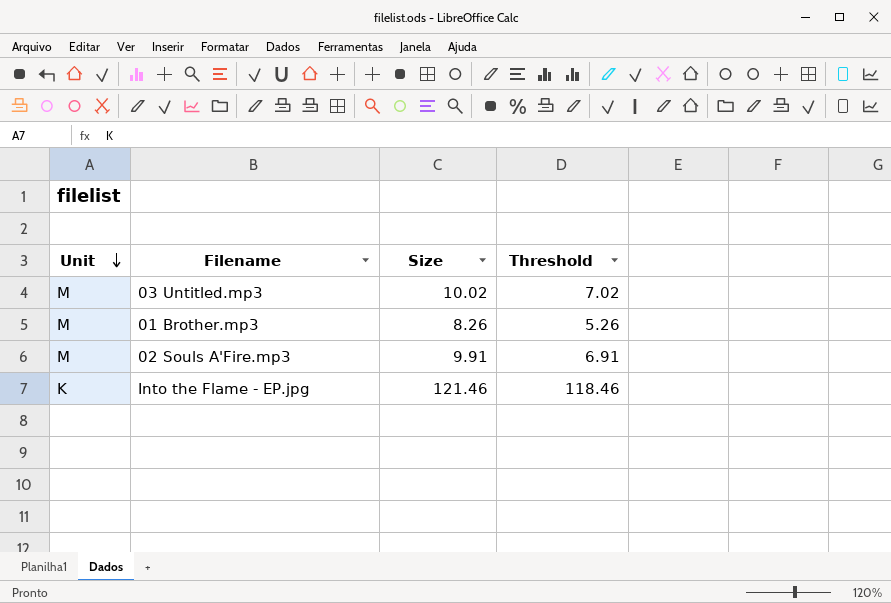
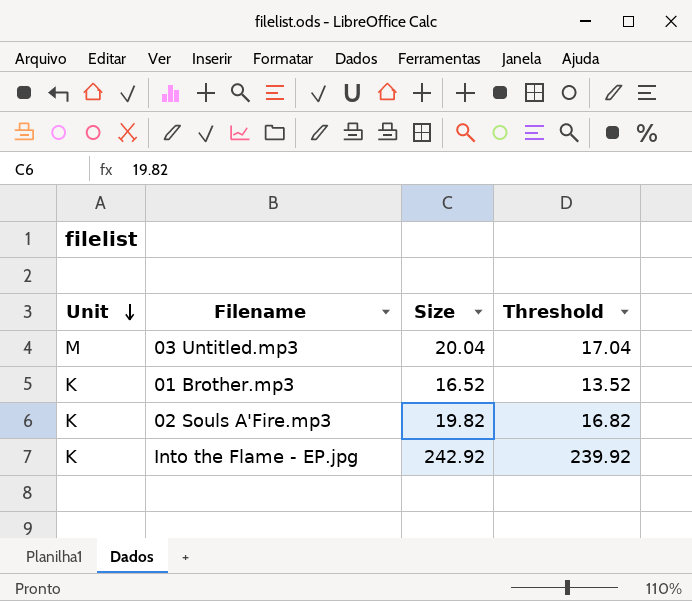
03 Untitled.mp3 | Size: 10.02 -> 20.04
03 Untitled.mp3 | Threshold: 7.02 -> 17.04
01 Brother.mp3 | Unit: M -> K
01 Brother.mp3 | Size: 8.26 -> 16.52
01 Brother.mp3 | Threshold: 5.26 -> 13.52
02 Souls A'Fire.mp3 | Unit: M -> K
02 Souls A'Fire.mp3 | Size: 9.91 -> 19.82
02 Souls A'Fire.mp3 | Threshold: 6.91 -> 16.82
Into the Flame - EP.jpg | Size: 121.46 -> 242.92
Into the Flame - EP.jpg | Threshold: 118.46 -> 239.92

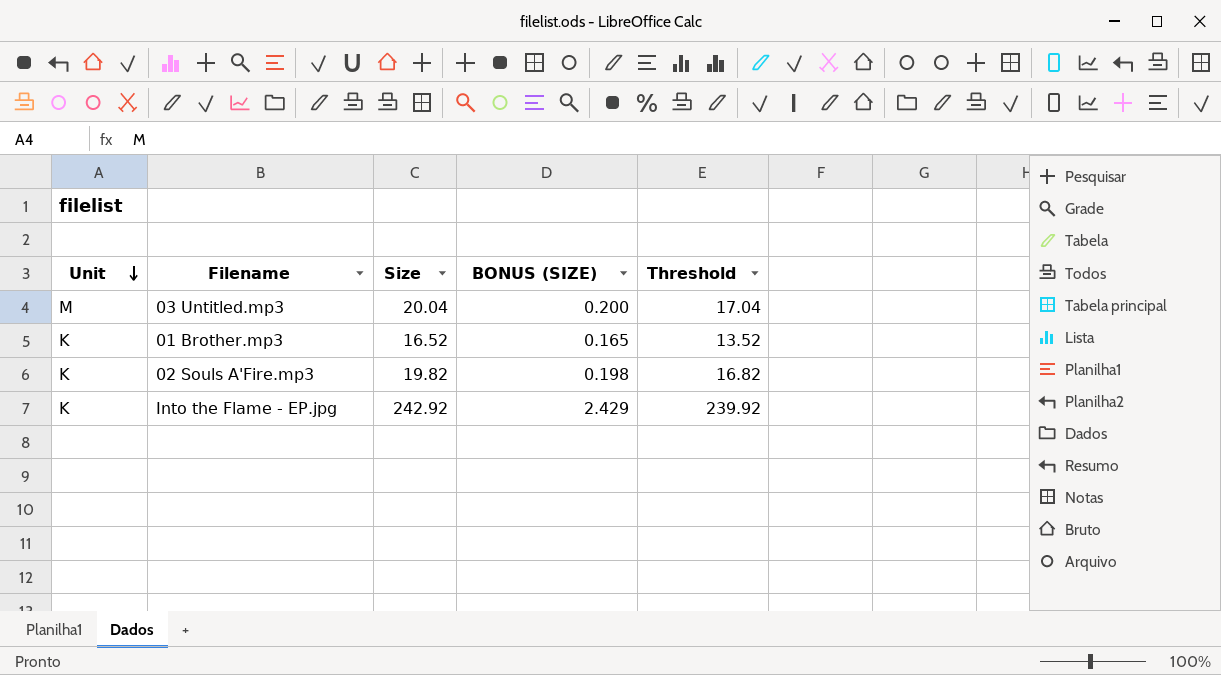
column BONUS (SIZE) | formula: none -> [Size] * 0.01

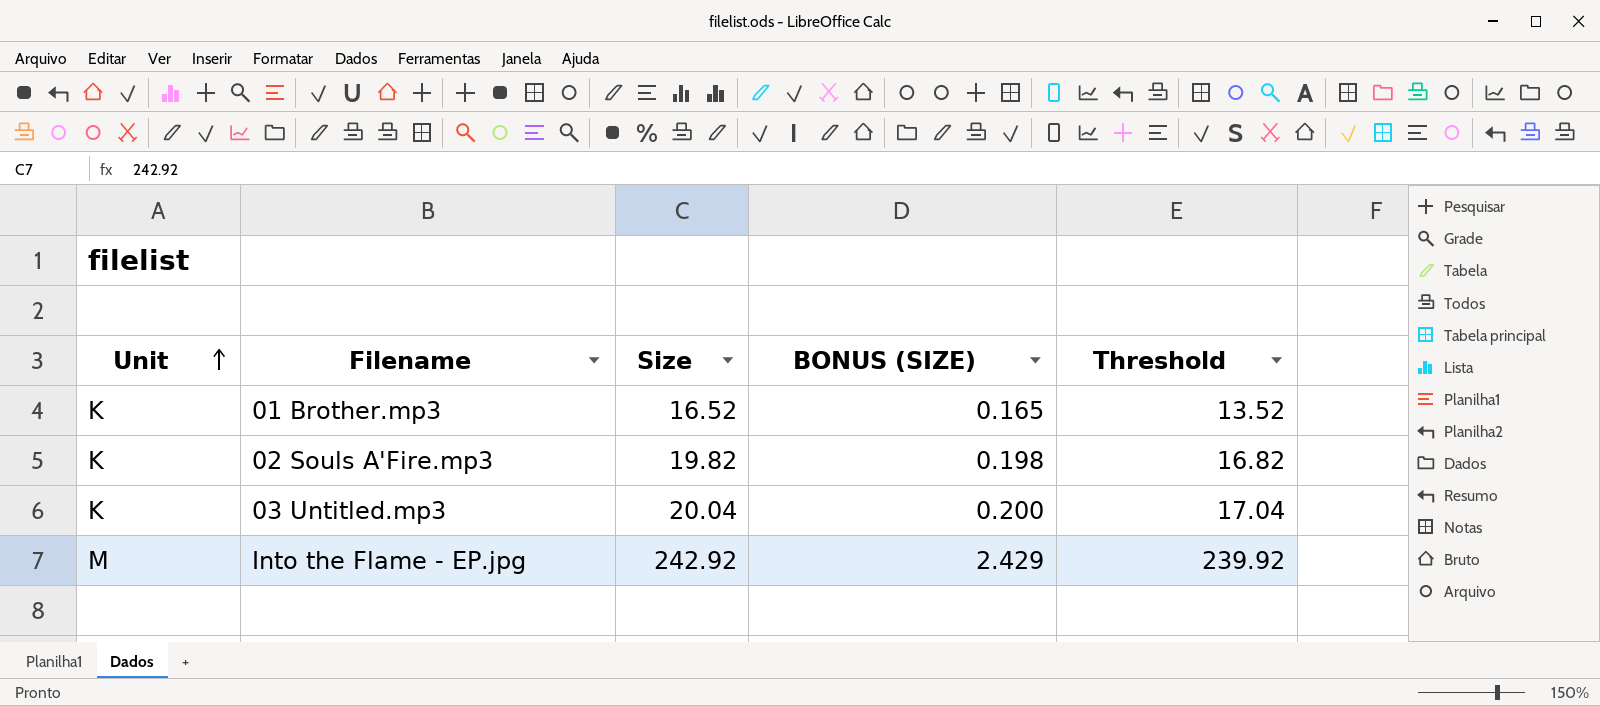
row order: Unit descending -> Unit ascending
03 Untitled.mp3 | Unit: M -> K
Into the Flame - EP.jpg | Unit: K -> M

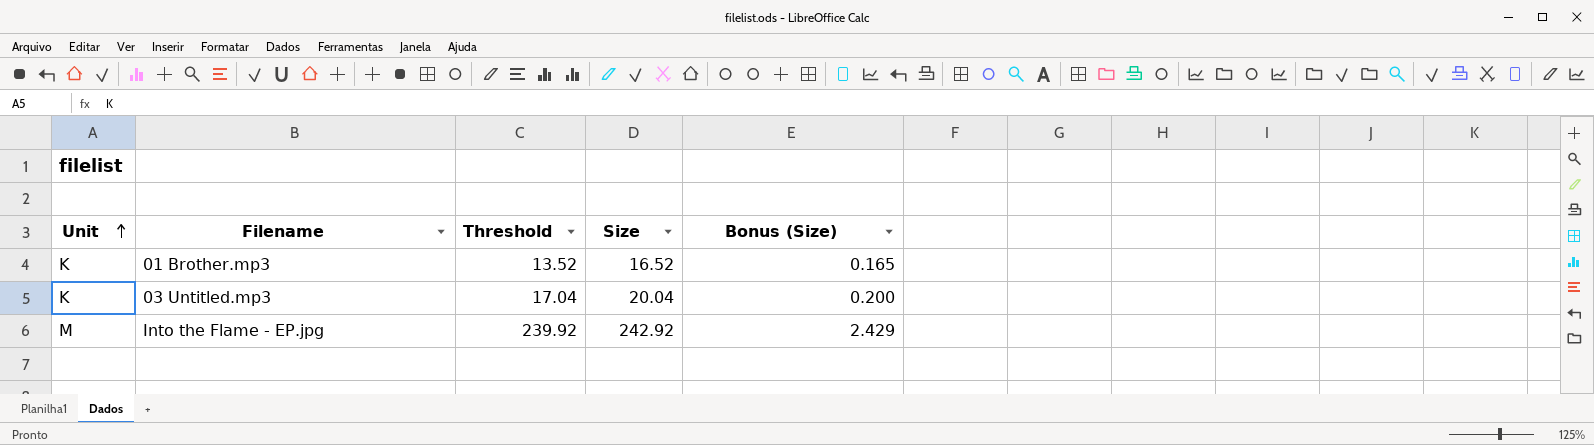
column Threshold | position: 5 -> 3
column name: BONUS (SIZE) -> Bonus (Size)
row 02 Souls A'Fire.mp3: K | 19.82 | 0.198 | 16.82 -> none

